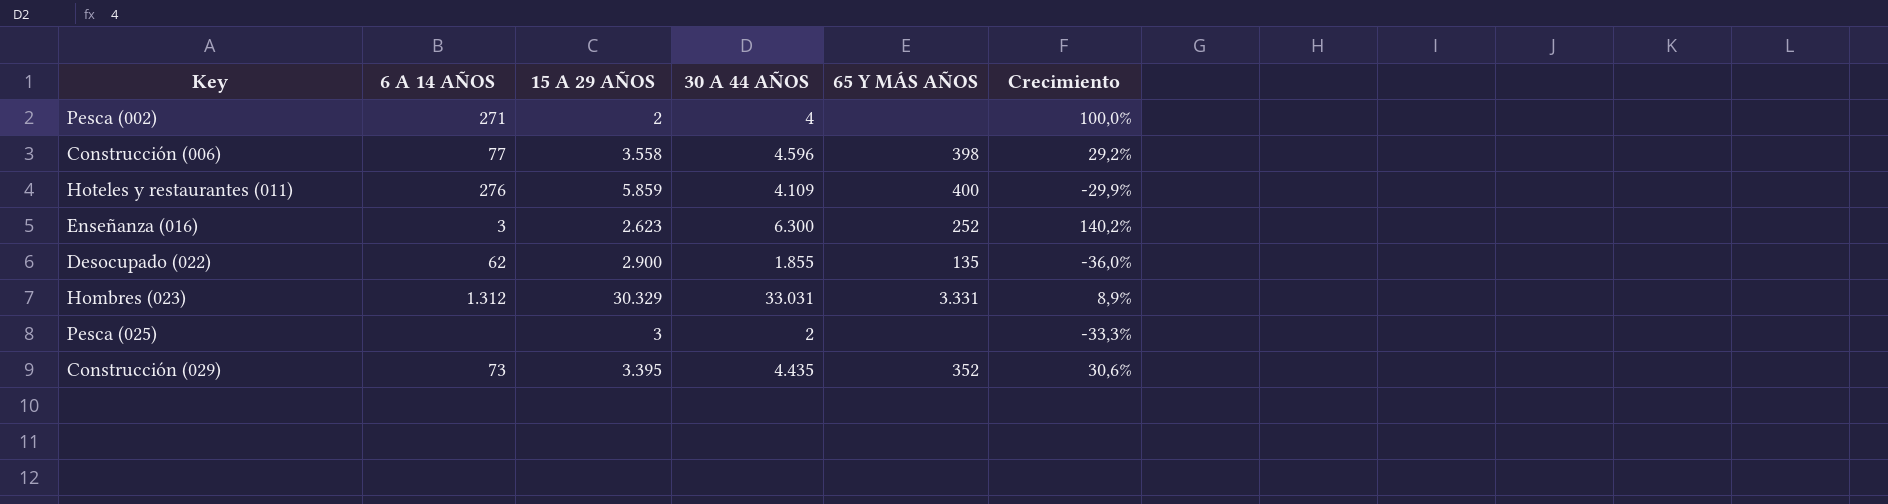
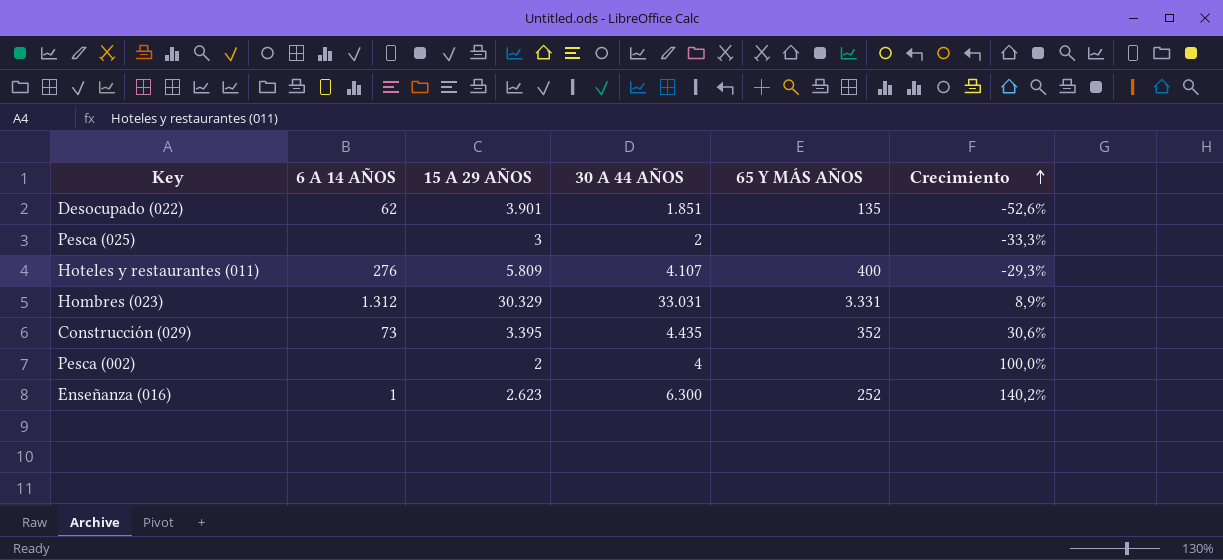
row order: none -> Crecimiento ascending
row Construcción (006): 77 | 3.558 | 4.596 | 398 | 29,2% -> none
Desocupado (022) | 15 A 29 AÑOS: 2.900 -> 3.901
Desocupado (022) | 30 A 44 AÑOS: 1.855 -> 1.851
Desocupado (022) | Crecimiento: -36,0% -> -52,6%
Hoteles y restaurantes (011) | 15 A 29 AÑOS: 5.859 -> 5.809
Hoteles y restaurantes (011) | 30 A 44 AÑOS: 4.109 -> 4.107
Hoteles y restaurantes (011) | Crecimiento: -29,9% -> -29,3%
Pesca (002) | 6 A 14 AÑOS: 271 -> none
Enseñanza (016) | 6 A 14 AÑOS: 3 -> 1

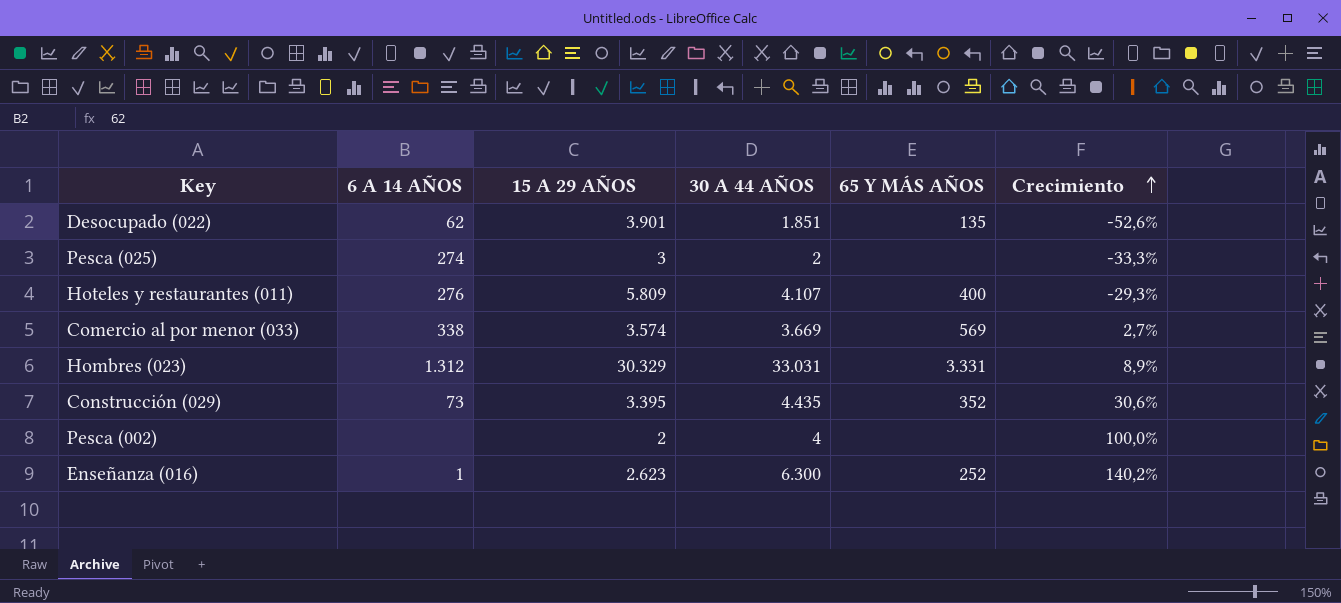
Pesca (025) | 6 A 14 AÑOS: none -> 274
row Comercio al por menor (033): none -> 338 | 3.574 | 3.669 | 569 | 2,7%

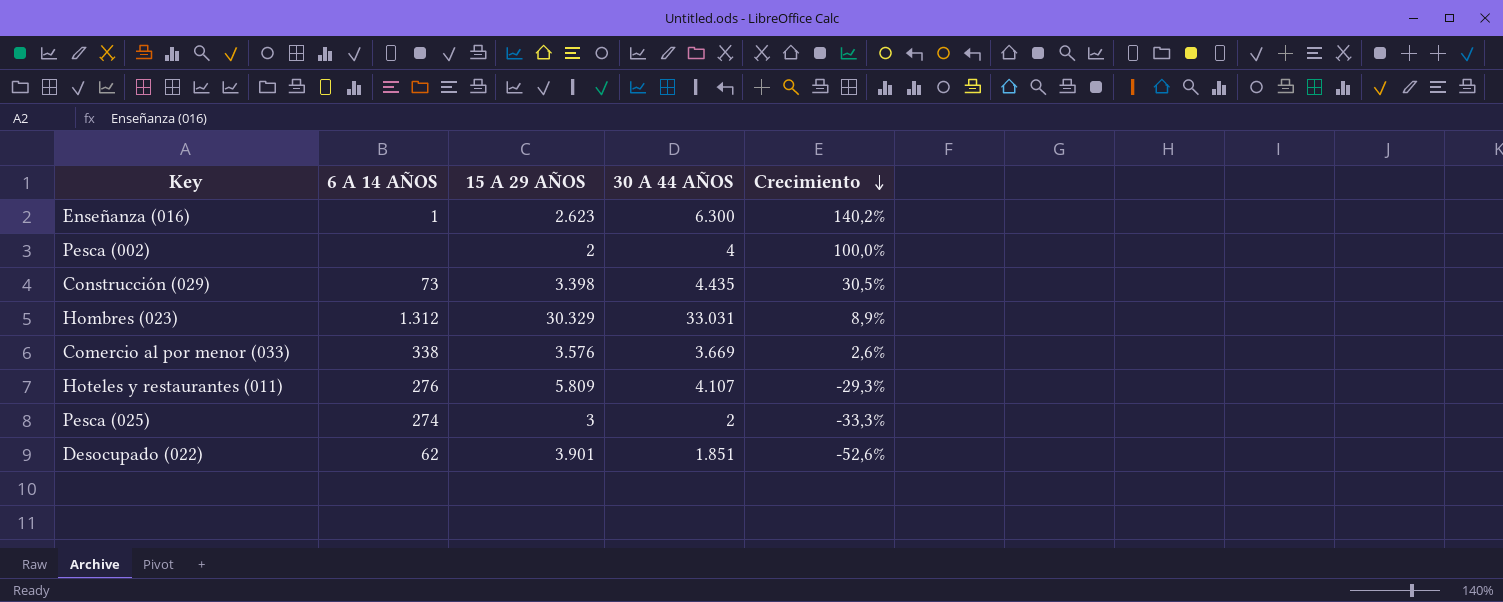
row order: Crecimiento ascending -> Crecimiento descending
column 65 Y MÁS AÑOS | position: 5 -> none
Construcción (029) | 15 A 29 AÑOS: 3.395 -> 3.398
Construcción (029) | Crecimiento: 30,6% -> 30,5%
Comercio al por menor (033) | 15 A 29 AÑOS: 3.574 -> 3.576
Comercio al por menor (033) | Crecimiento: 2,7% -> 2,6%

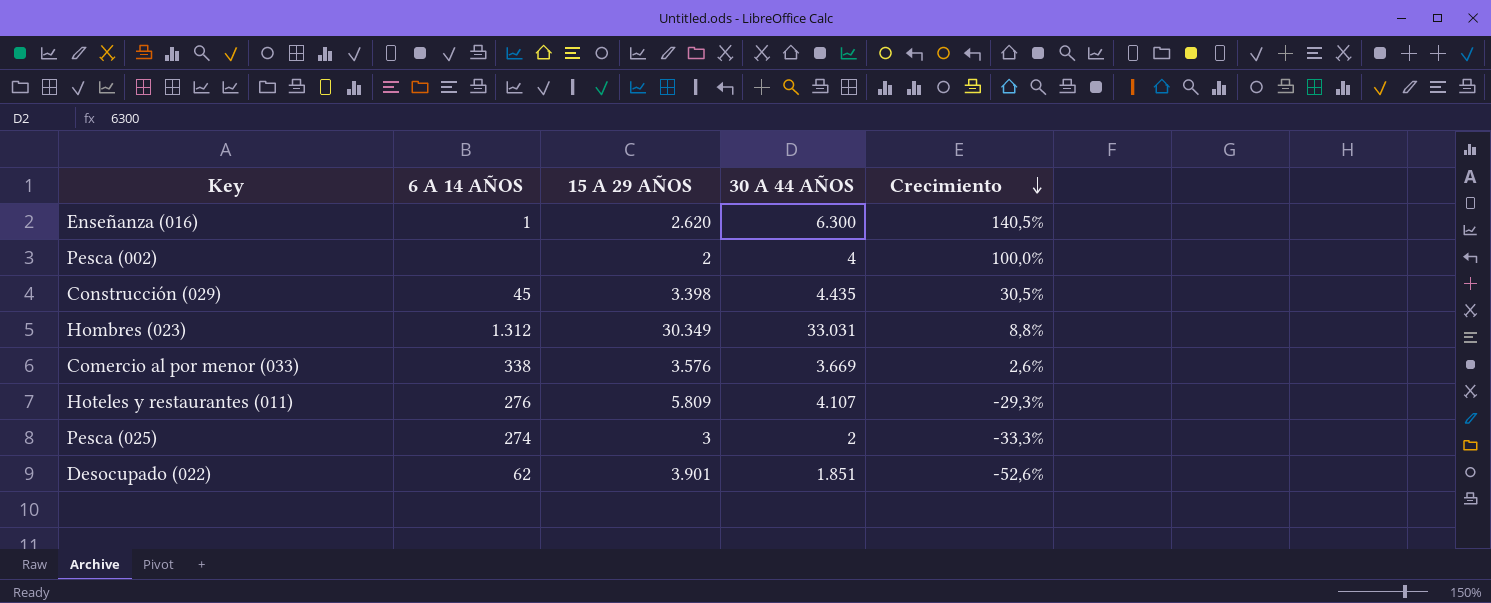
Enseñanza (016) | 15 A 29 AÑOS: 2.623 -> 2.620
Enseñanza (016) | Crecimiento: 140,2% -> 140,5%
Construcción (029) | 6 A 14 AÑOS: 73 -> 45
Hombres (023) | 15 A 29 AÑOS: 30.329 -> 30.349
Hombres (023) | Crecimiento: 8,9% -> 8,8%

